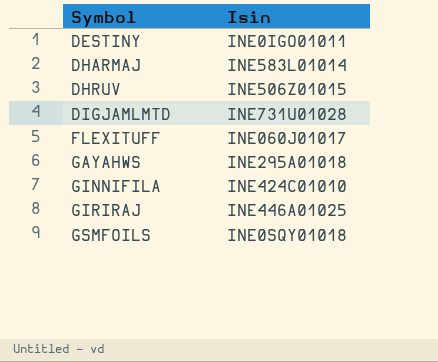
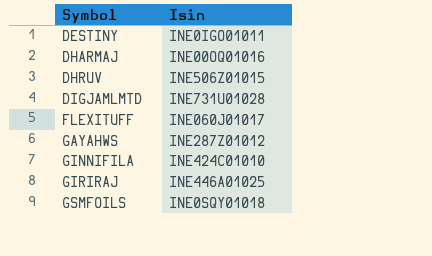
DHARMAJ | Isin: INE583L01014 -> INE00OQ01016
GAYAHWS | Isin: INE295A01018 -> INE287Z01012

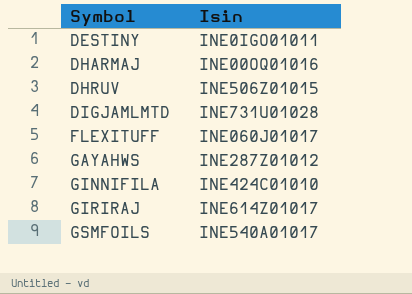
GIRIRAJ | Isin: INE446A01025 -> INE614Z01017
GSMFOILS | Isin: INE0SQY01018 -> INE540A01017

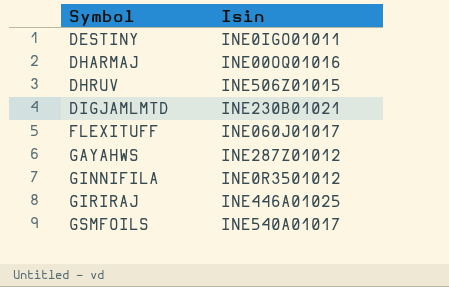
DIGJAMLMTD | Isin: INE731U01028 -> INE230B01021
GINNIFILA | Isin: INE424C01010 -> INE0R3501012
GIRIRAJ | Isin: INE614Z01017 -> INE446A01025

